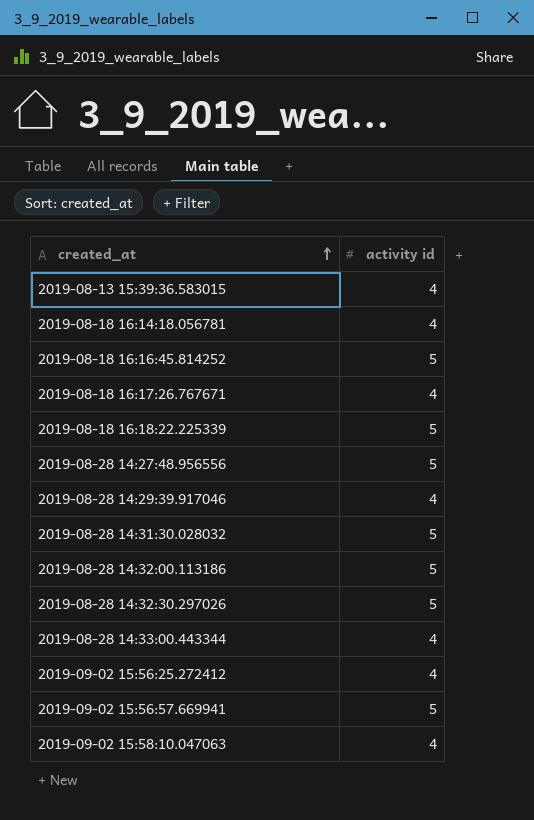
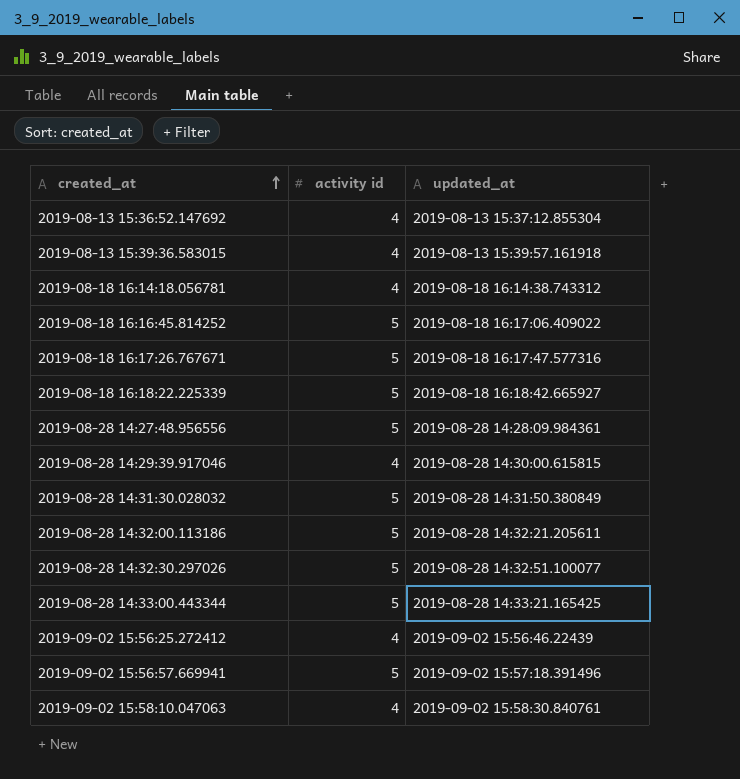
column updated_at | position: none -> 3
row 2019-08-13 15:36:52.147692: none -> 4 | 2019-08-13 15:37:12.855304
2019-08-18 16:17:26.767671 | activity id: 4 -> 5
2019-08-28 14:33:00.443344 | activity id: 4 -> 5

